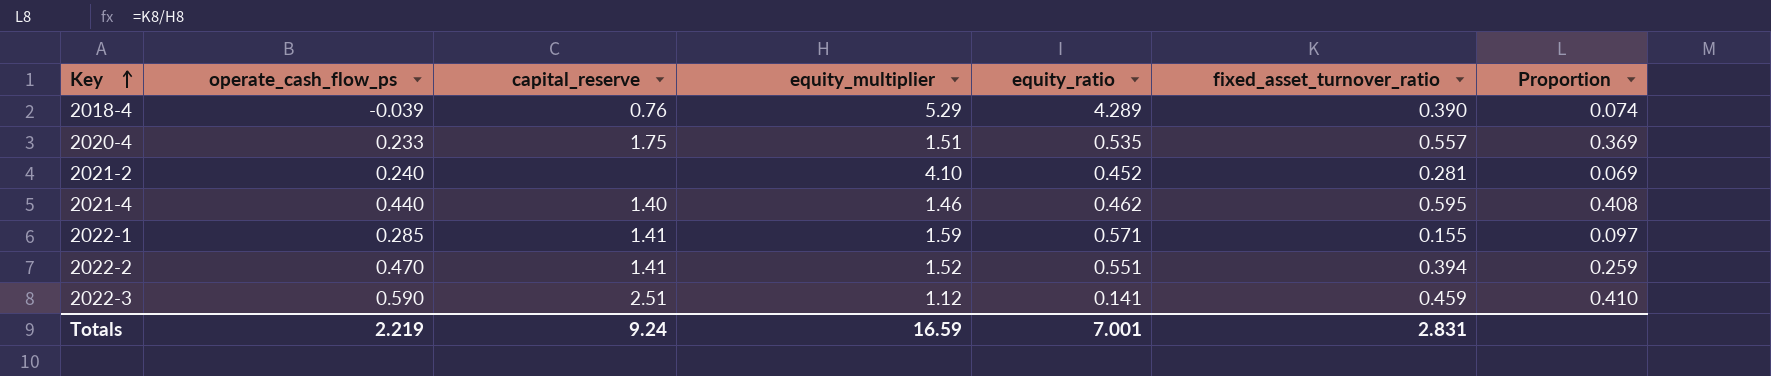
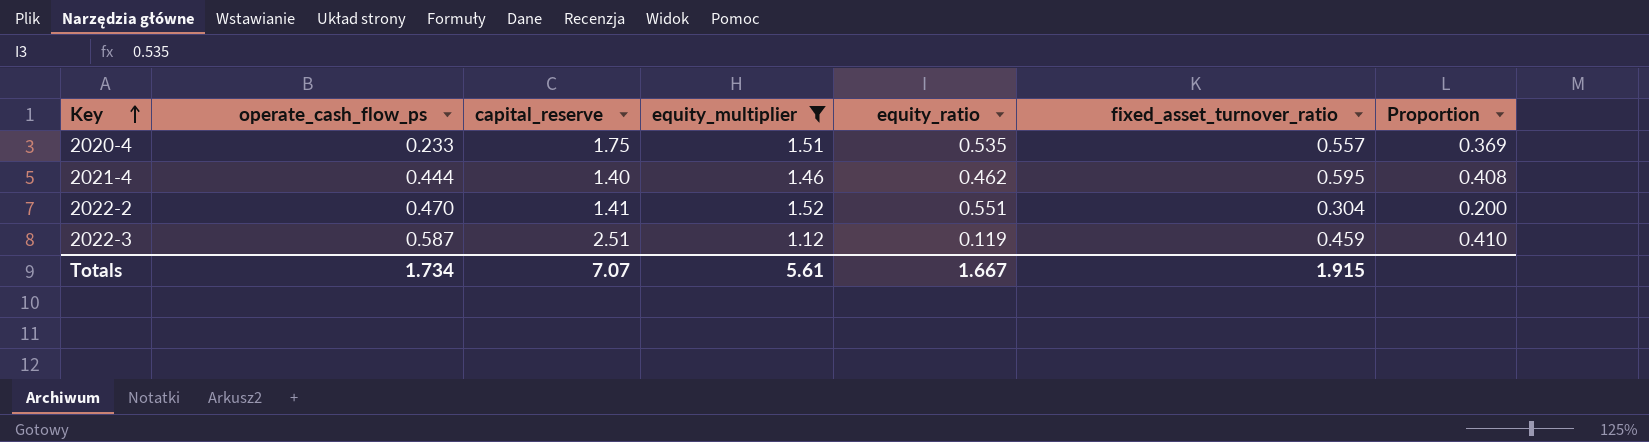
filter: none -> equity_multiplier <= 1.52
2021-4 | operate_cash_flow_ps: 0.440 -> 0.444
2022-2 | fixed_asset_turnover_ratio: 0.394 -> 0.304
2022-2 | Proportion: 0.259 -> 0.200
2022-3 | operate_cash_flow_ps: 0.590 -> 0.587
2022-3 | equity_ratio: 0.141 -> 0.119
Totals | operate_cash_flow_ps: 2.219 -> 1.734
Totals | capital_reserve: 9.24 -> 7.07
Totals | equity_multiplier: 16.59 -> 5.61
Totals | equity_ratio: 7.001 -> 1.667
Totals | fixed_asset_turnover_ratio: 2.831 -> 1.915

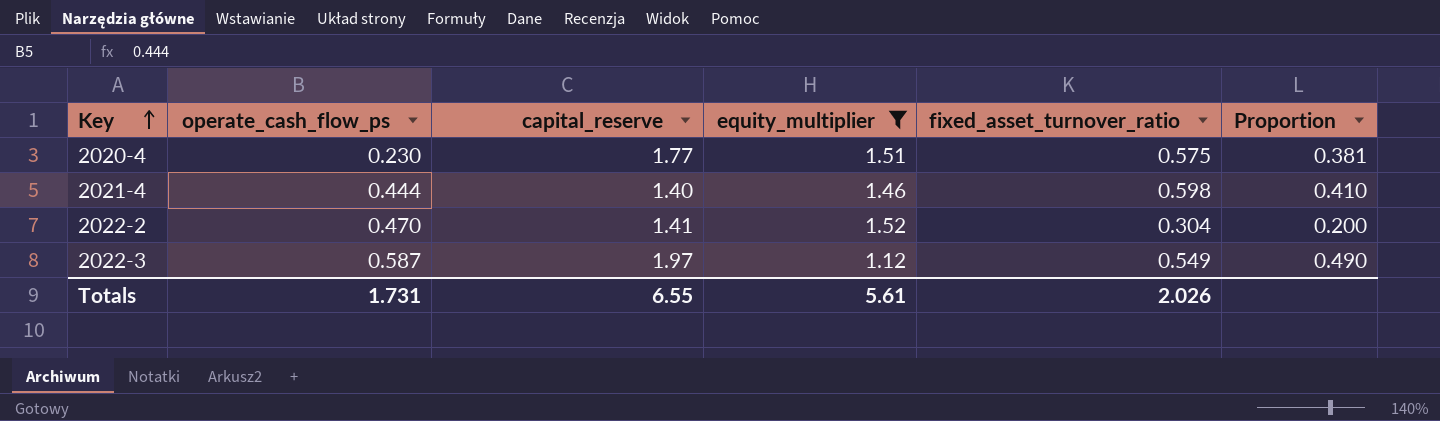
column equity_ratio | position: 5 -> none
2020-4 | operate_cash_flow_ps: 0.233 -> 0.230
2020-4 | capital_reserve: 1.75 -> 1.77
2020-4 | fixed_asset_turnover_ratio: 0.557 -> 0.575
2020-4 | Proportion: 0.369 -> 0.381
2021-4 | fixed_asset_turnover_ratio: 0.595 -> 0.598
2021-4 | Proportion: 0.408 -> 0.410
2022-3 | capital_reserve: 2.51 -> 1.97
2022-3 | fixed_asset_turnover_ratio: 0.459 -> 0.549
2022-3 | Proportion: 0.410 -> 0.490
Totals | operate_cash_flow_ps: 1.734 -> 1.731
Totals | capital_reserve: 7.07 -> 6.55
Totals | fixed_asset_turnover_ratio: 1.915 -> 2.026

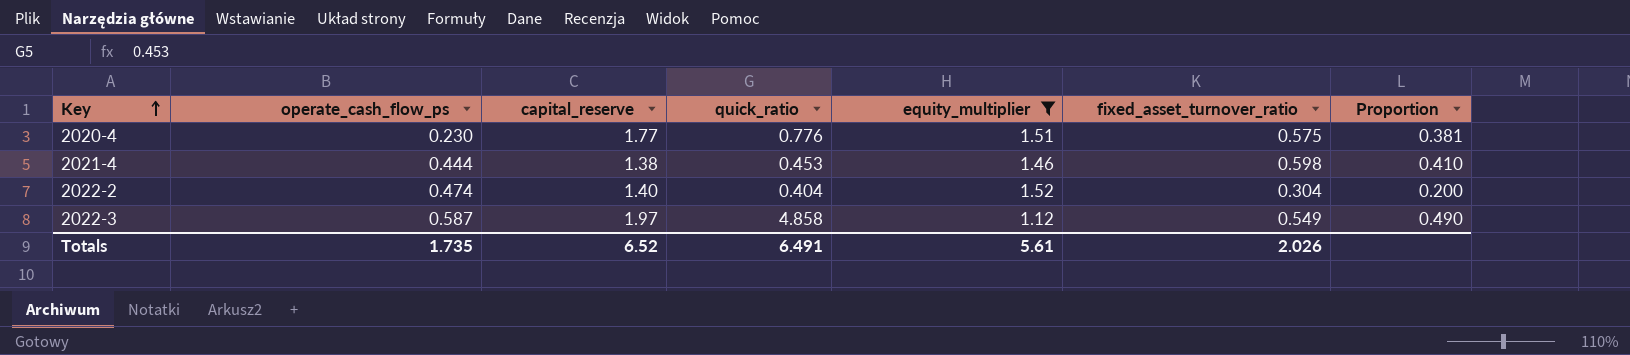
column quick_ratio | position: none -> 4
2021-4 | capital_reserve: 1.40 -> 1.38
2022-2 | operate_cash_flow_ps: 0.470 -> 0.474
2022-2 | capital_reserve: 1.41 -> 1.40
Totals | operate_cash_flow_ps: 1.731 -> 1.735
Totals | capital_reserve: 6.55 -> 6.52

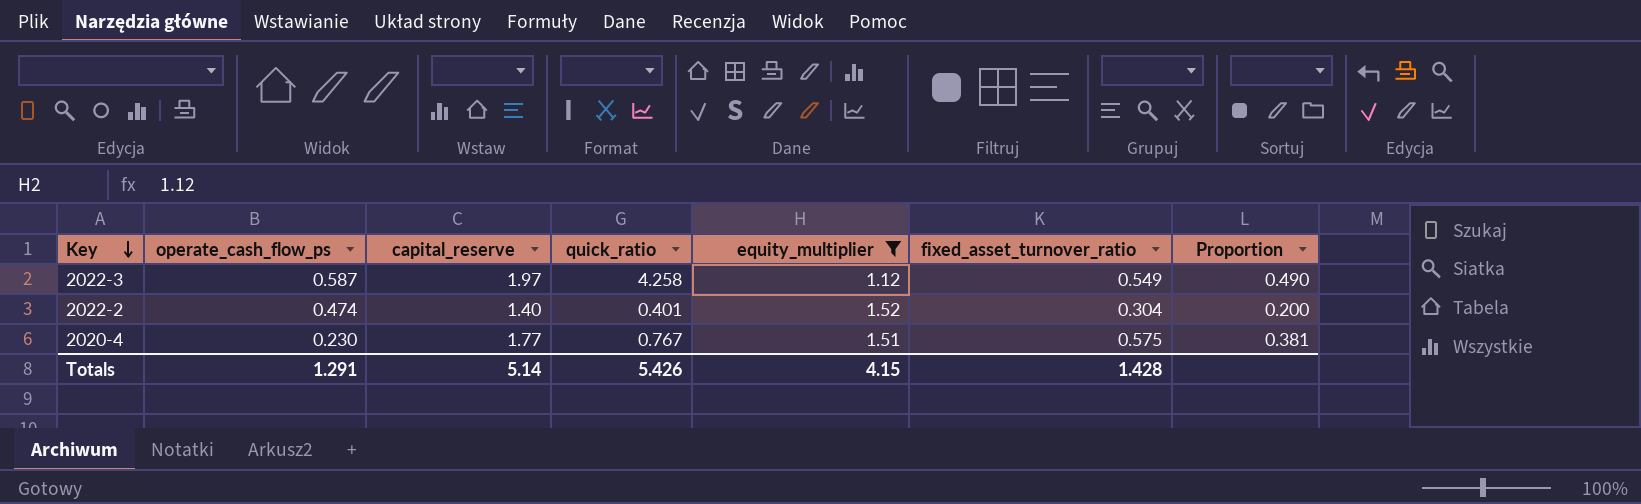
row order: Key ascending -> Key descending
row 2021-4: 0.444 | 1.38 | 0.453 | 1.46 | 0.598 | 0.410 -> none
2022-3 | quick_ratio: 4.858 -> 4.258
2022-2 | quick_ratio: 0.404 -> 0.401
2020-4 | quick_ratio: 0.776 -> 0.767
Totals | operate_cash_flow_ps: 1.735 -> 1.291
Totals | capital_reserve: 6.52 -> 5.14
Totals | quick_ratio: 6.491 -> 5.426
Totals | equity_multiplier: 5.61 -> 4.15
Totals | fixed_asset_turnover_ratio: 2.026 -> 1.428

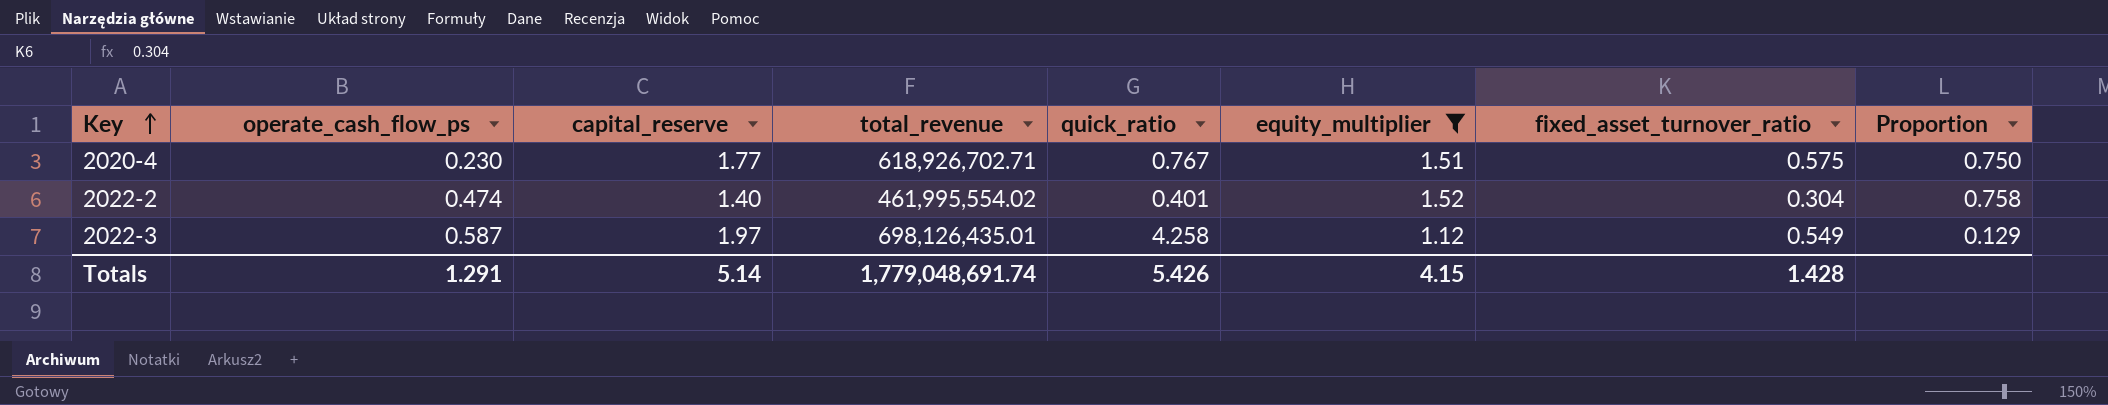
row order: Key descending -> Key ascending
column total_revenue | position: none -> 4
column Proportion | formula: [fixed_asset_turnover_ratio] / [equity_multiplier] -> [fixed_asset_turnover_ratio] / [quick_ratio]

